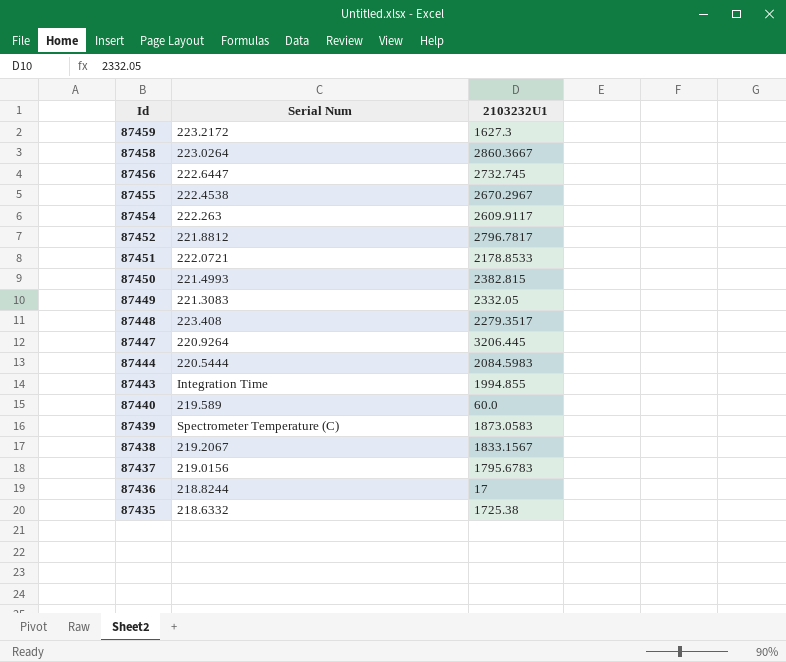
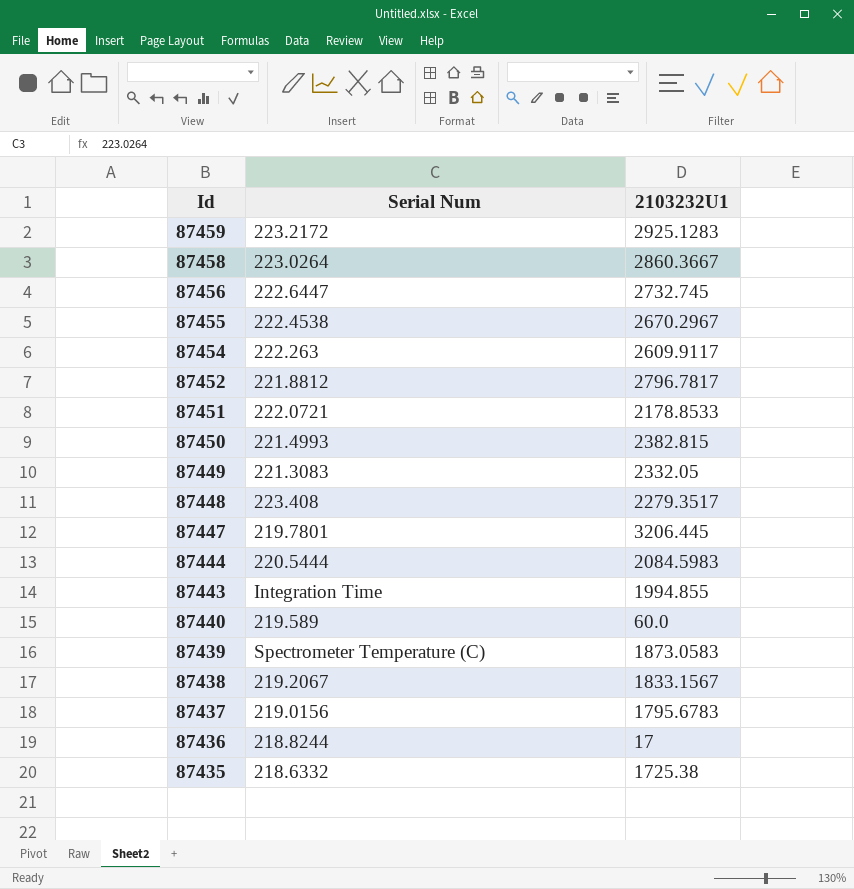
87459 | 2103232U1: 1627.3 -> 2925.1283
87447 | Serial Num: 220.9264 -> 219.7801

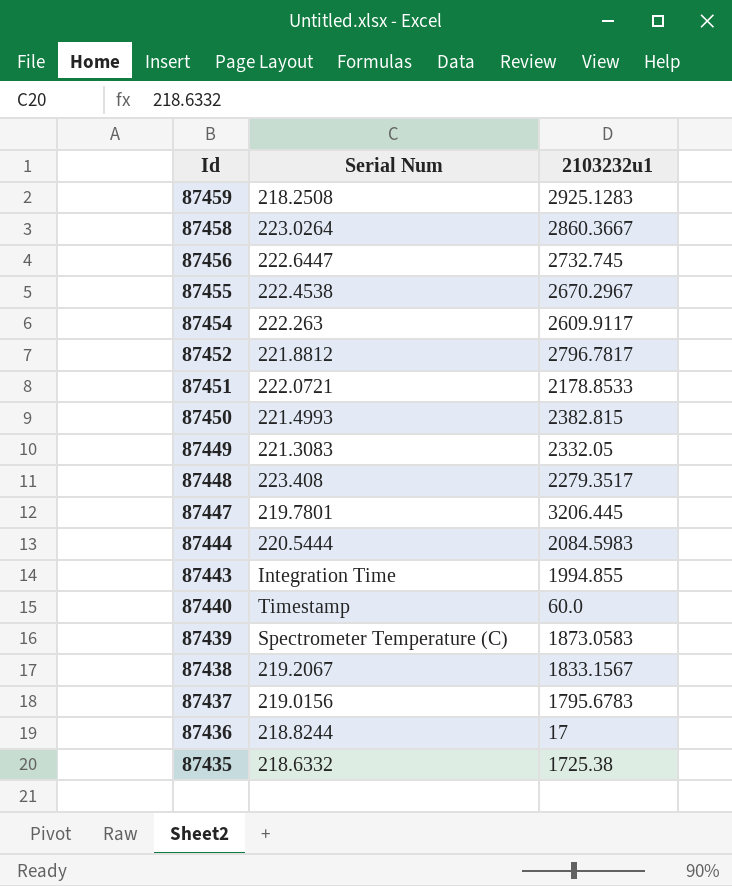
column name: 2103232U1 -> 2103232u1
87459 | Serial Num: 223.2172 -> 218.2508
87440 | Serial Num: 219.589 -> Timestamp

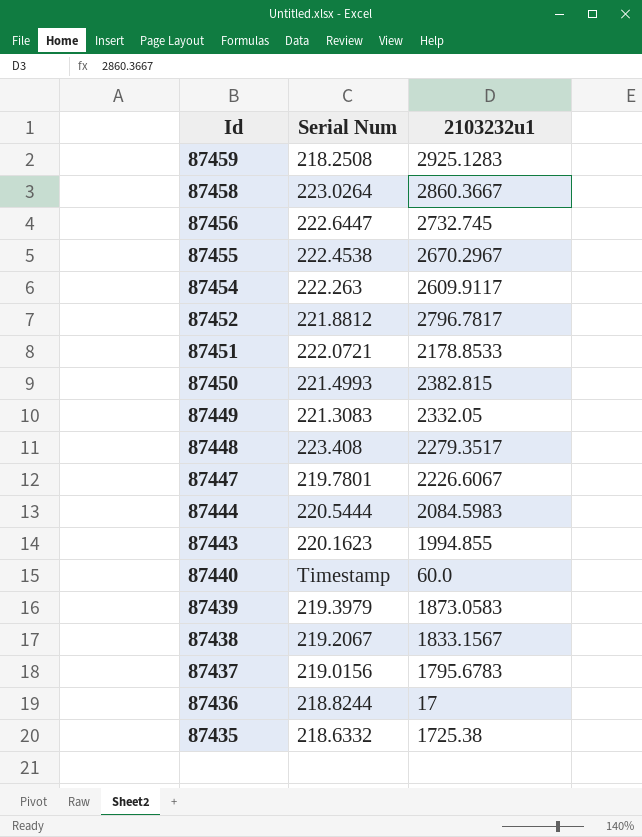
87447 | 2103232u1: 3206.445 -> 2226.6067
87443 | Serial Num: Integration Time -> 220.1623
87439 | Serial Num: Spectrometer Temperature (C) -> 219.3979

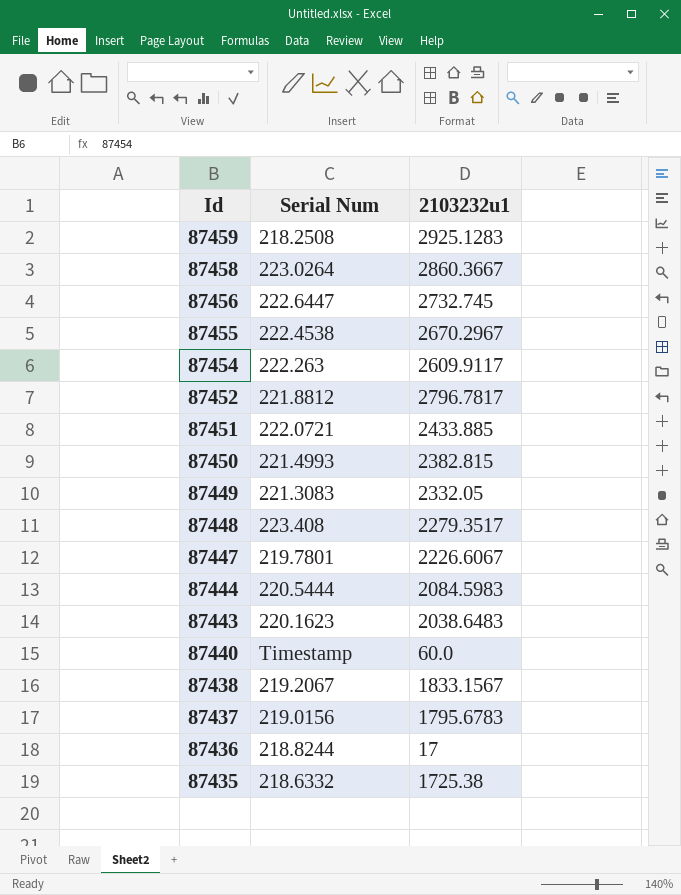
row 87439: 219.3979 | 1873.0583 -> none
87451 | 2103232u1: 2178.8533 -> 2433.885
87443 | 2103232u1: 1994.855 -> 2038.6483

